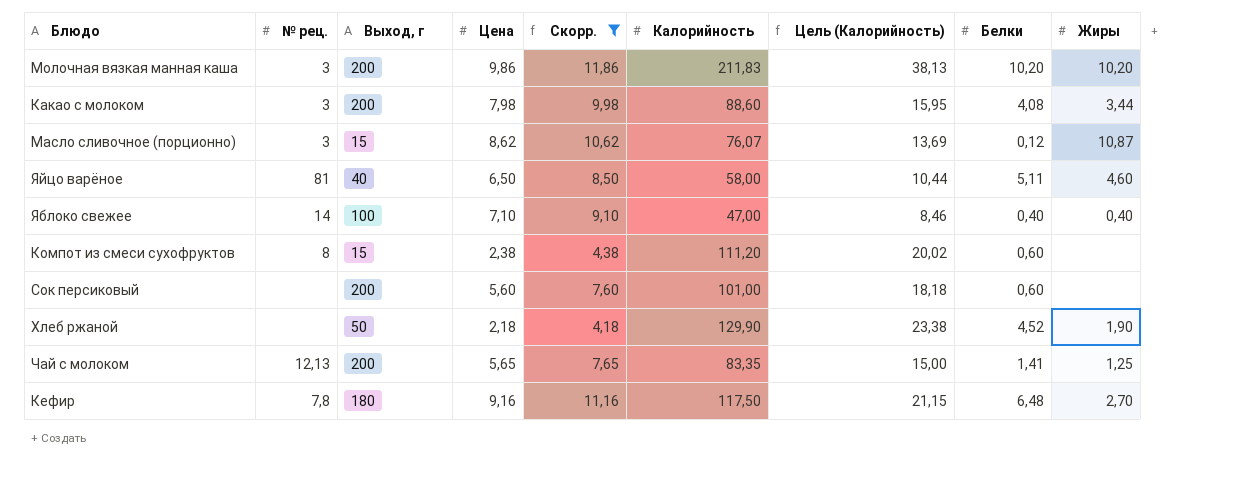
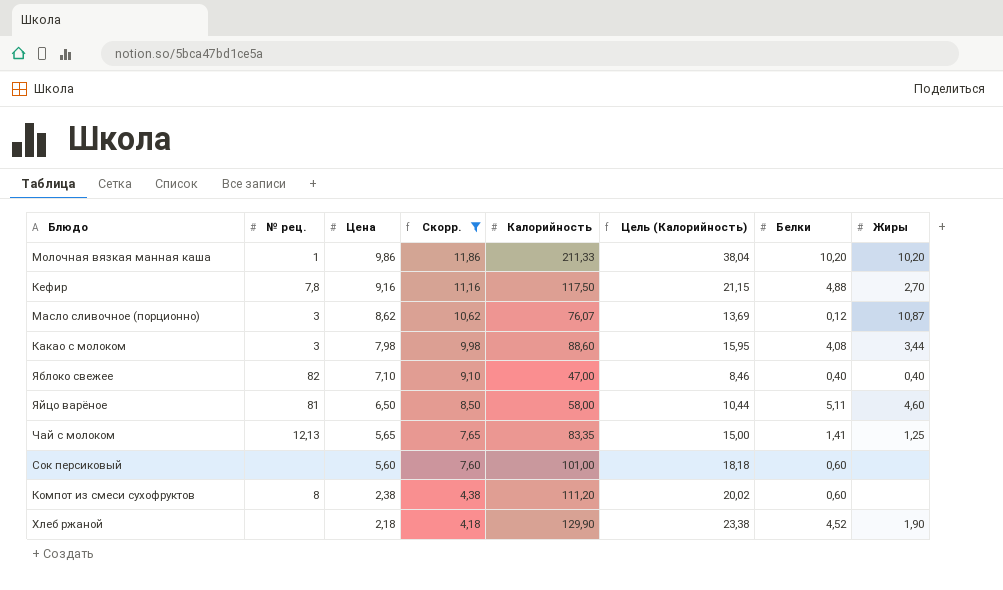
row order: none -> Цена descending
column Выход, г | position: 3 -> none
Молочная вязкая манная каша | № рец.: 3 -> 1
Молочная вязкая манная каша | Калорийность: 211,83 -> 211,33
Молочная вязкая манная каша | Цель (Калорийность): 38,13 -> 38,04
Кефир | Белки: 6,48 -> 4,88
Яблоко свежее | № рец.: 14 -> 82

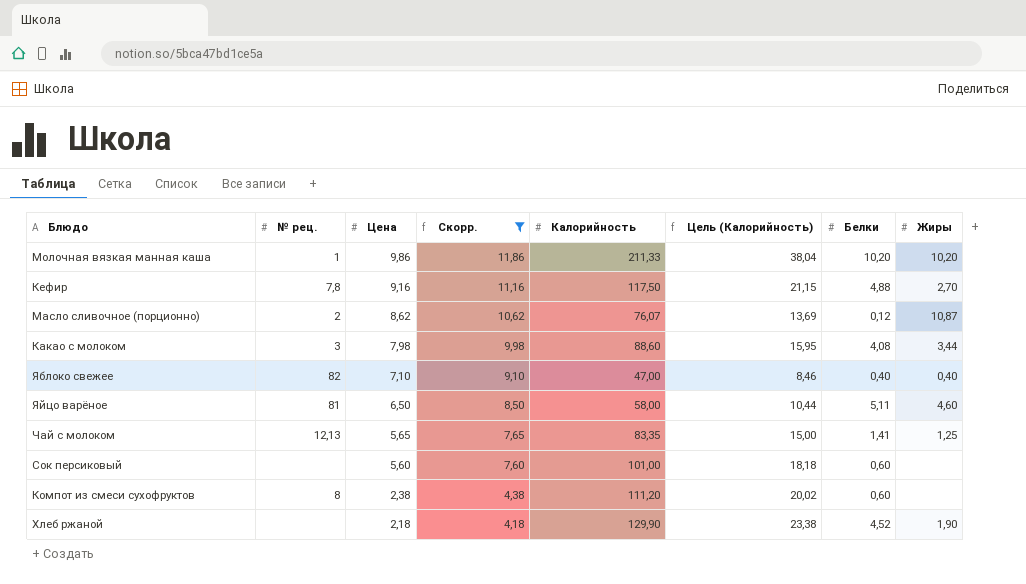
Масло сливочное (порционно) | № рец.: 3 -> 2

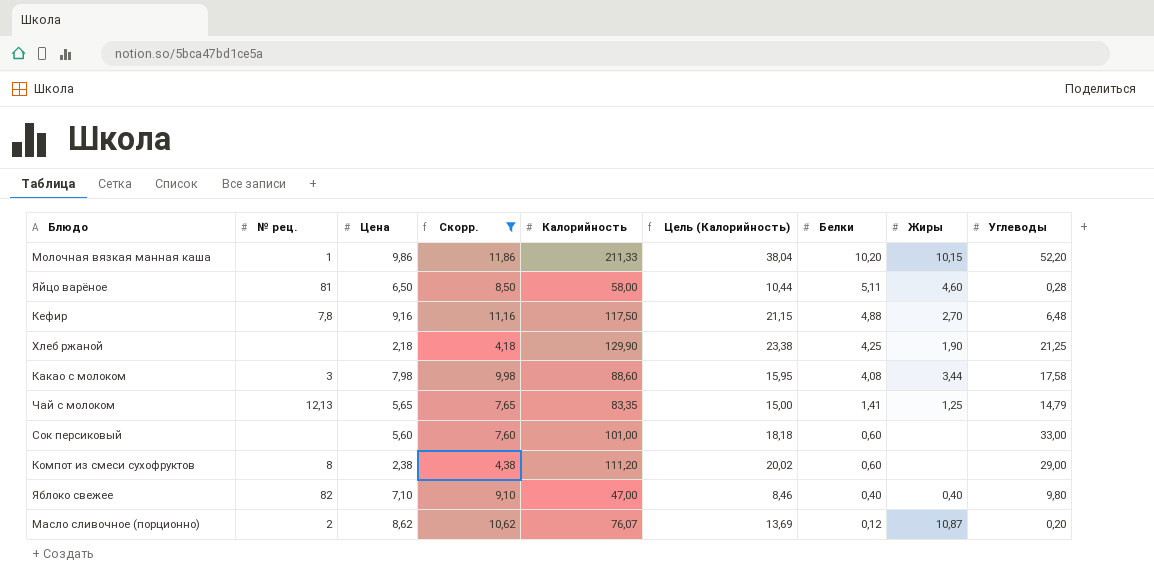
row order: Цена descending -> Белки descending
column Углеводы | position: none -> 9
Молочная вязкая манная каша | Жиры: 10,20 -> 10,15
Хлеб ржаной | Белки: 4,52 -> 4,25

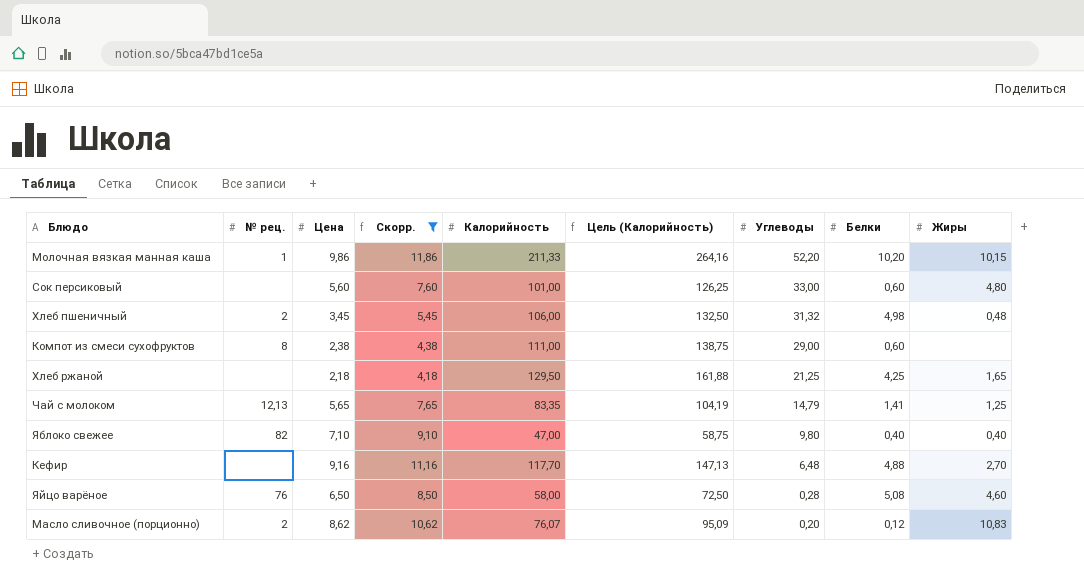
row order: Белки descending -> Углеводы descending
column Цель (Калорийность) | formula: [Калорийность] * 0,18 -> [Калорийность] * 1,25
column Углеводы | position: 9 -> 7
row Какао с молоком: 3 | 7,98 | 9,98 | 88,60 | 15,95 | 4,08 | 3,44 | 17,58 -> none
Сок персиковый | Жиры: none -> 4,80
row Хлеб пшеничный: none -> 2 | 3,45 | 5,45 | 106,00 | 132,50 | 31,32 | 4,98 | 0,48
Компот из смеси сухофруктов | Калорийность: 111,20 -> 111,00
Хлеб ржаной | Калорийность: 129,90 -> 129,50
Хлеб ржаной | Жиры: 1,90 -> 1,65
Кефир | № рец.: 7,8 -> none
Кефир | Калорийность: 117,50 -> 117,70
Яйцо варёное | № рец.: 81 -> 76
Яйцо варёное | Белки: 5,11 -> 5,08
Масло сливочное (порционно) | Жиры: 10,87 -> 10,83

